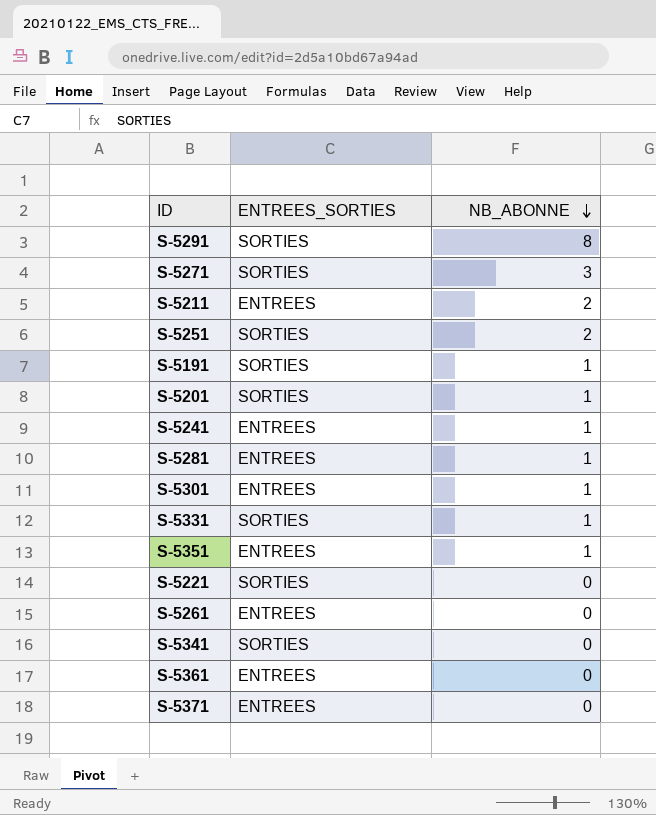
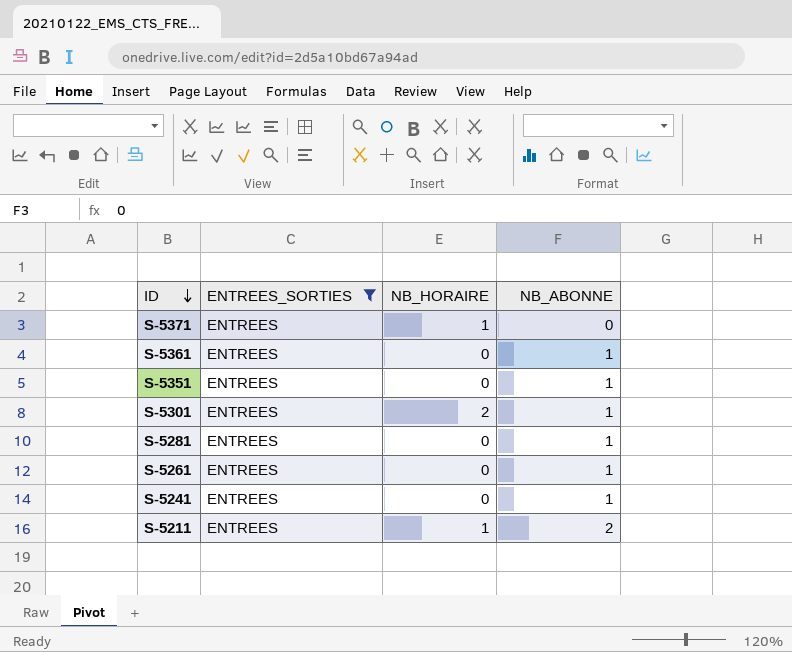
filter: none -> ENTREES_SORTIES = ENTREES
row order: NB_ABONNE descending -> ID descending
column NB_HORAIRE | position: none -> 3
S-5361 | NB_ABONNE: 0 -> 1
S-5261 | NB_ABONNE: 0 -> 1

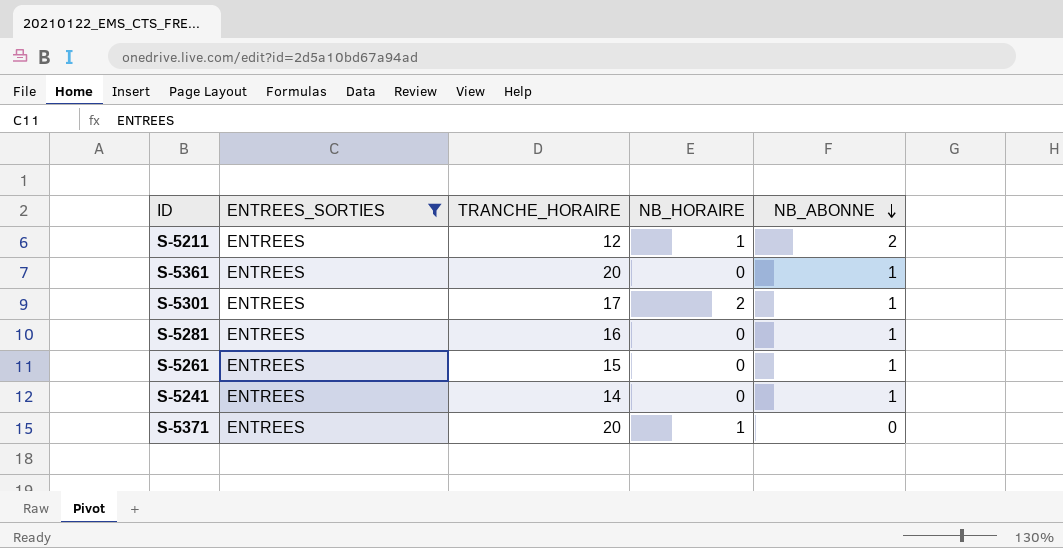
row order: ID descending -> NB_ABONNE descending
column TRANCHE_HORAIRE | position: none -> 3
row S-5351: ENTREES | 0 | 1 -> none

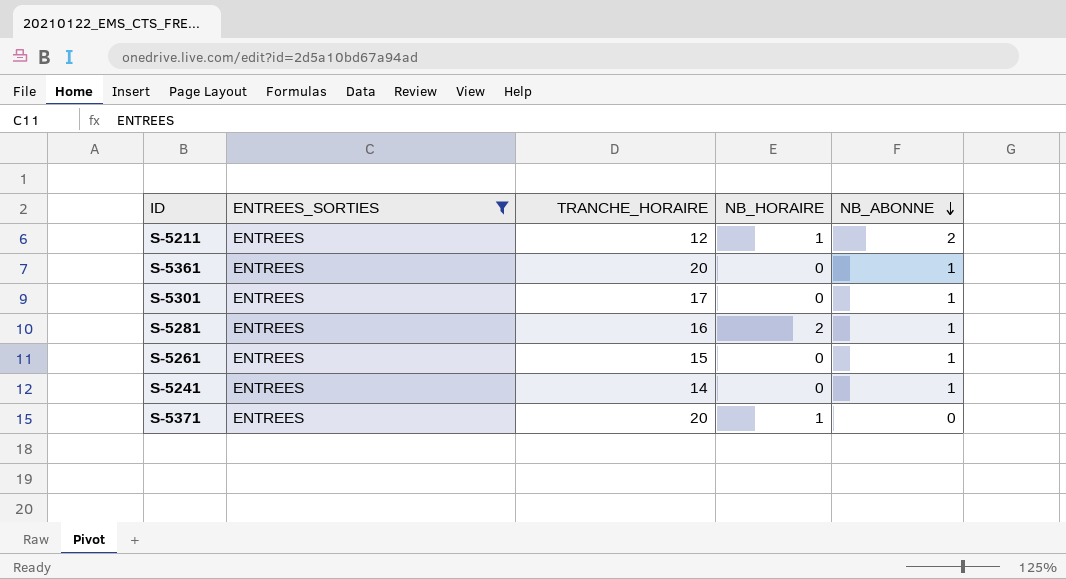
S-5301 | NB_HORAIRE: 2 -> 0
S-5281 | NB_HORAIRE: 0 -> 2

